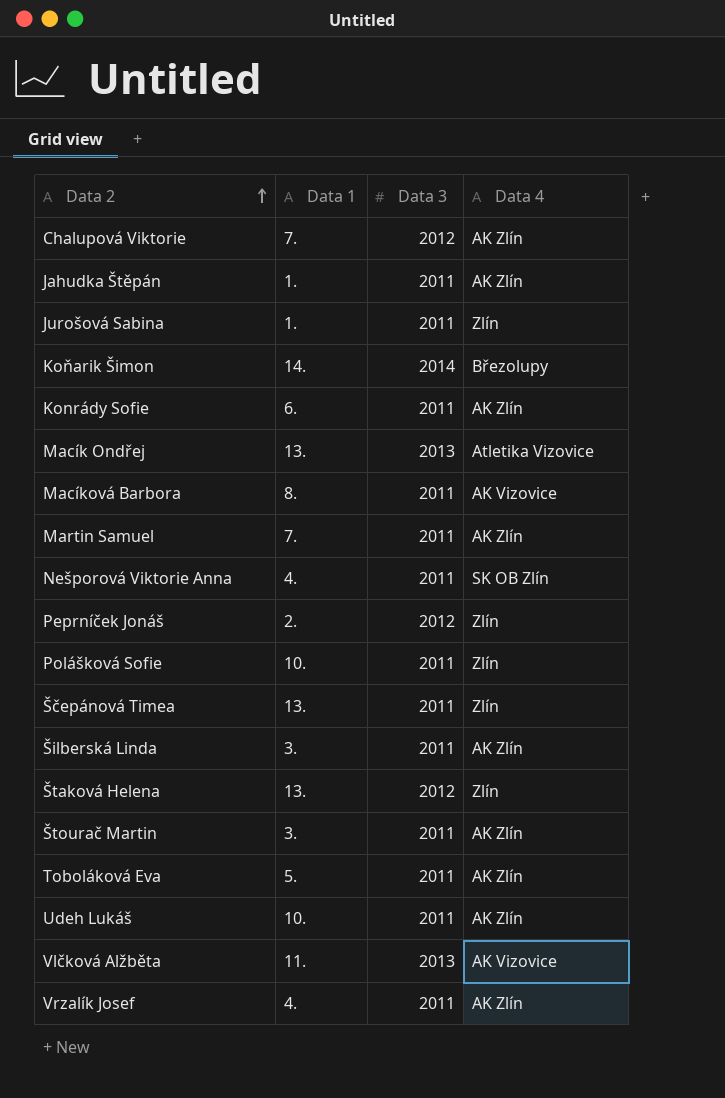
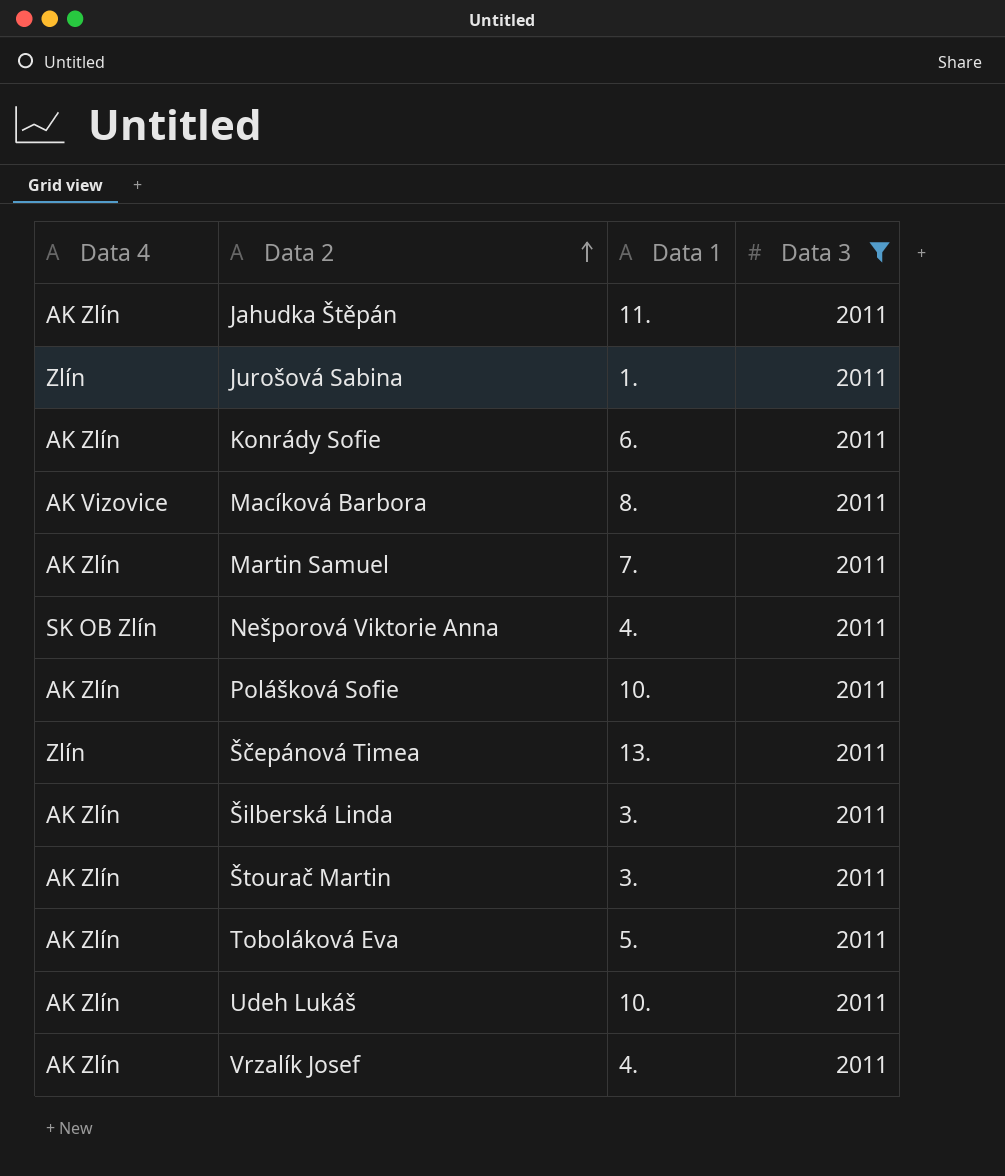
filter: none -> Data 3 = 2011
column Data 4 | position: 4 -> 1
Jahudka Štěpán | Data 1: 1. -> 11.
Polášková Sofie | Data 4: Zlín -> AK Zlín

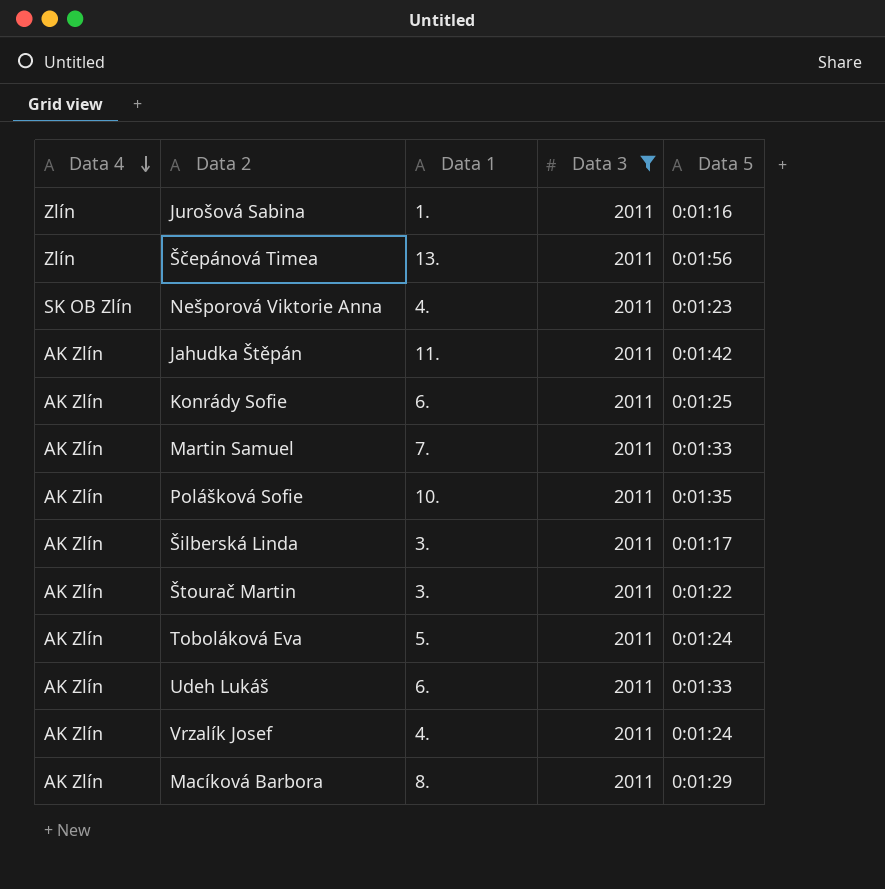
row order: Data 2 ascending -> Data 4 descending
column Data 5 | position: none -> 5
Udeh Lukáš | Data 1: 10. -> 6.
Macíková Barbora | Data 4: AK Vizovice -> AK Zlín

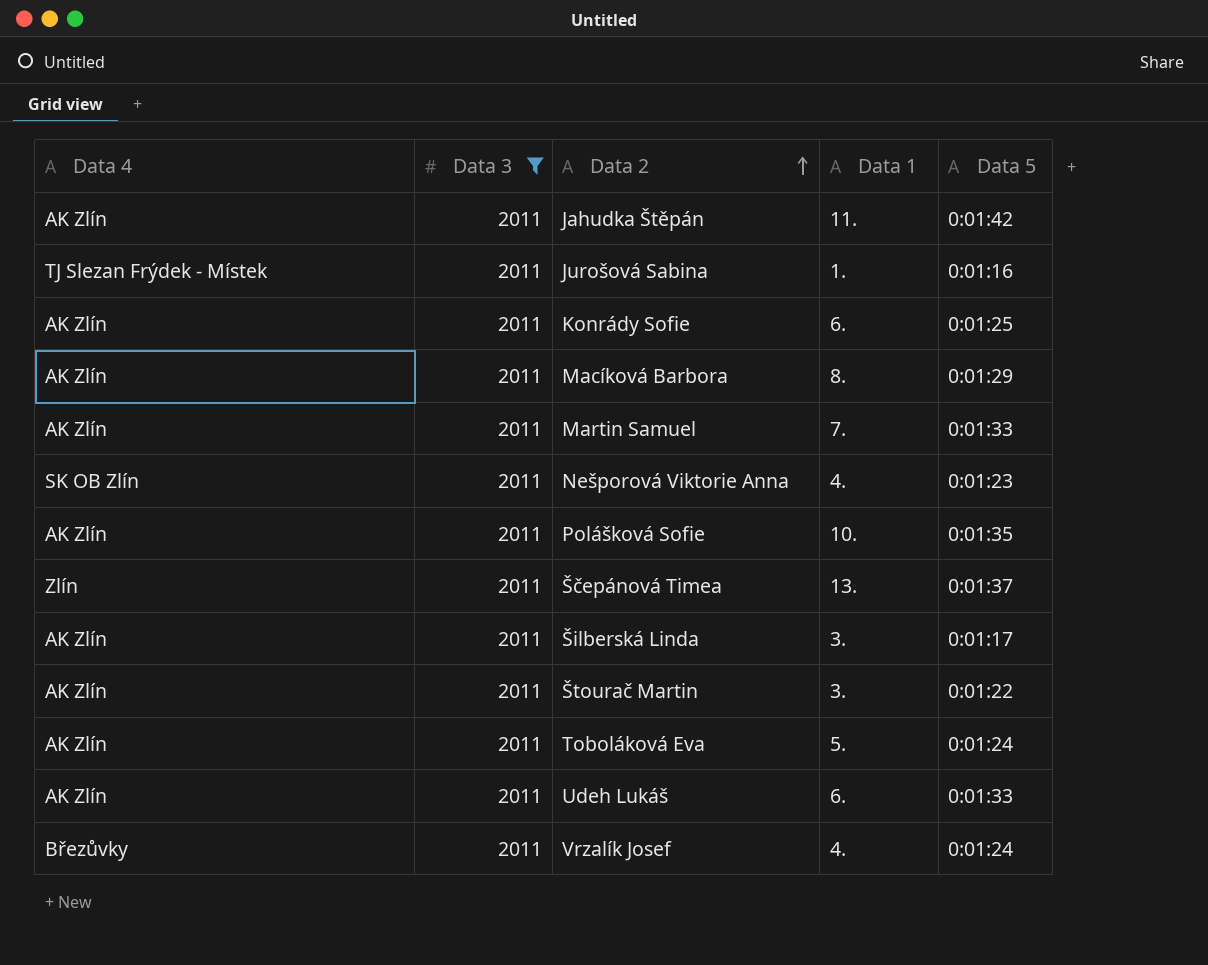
row order: Data 4 descending -> Data 2 ascending
column Data 3 | position: 4 -> 2
Jurošová Sabina | Data 4: Zlín -> TJ Slezan Frýdek - Místek
Ščepánová Timea | Data 5: 0:01:56 -> 0:01:37
Vrzalík Josef | Data 4: AK Zlín -> Březůvky

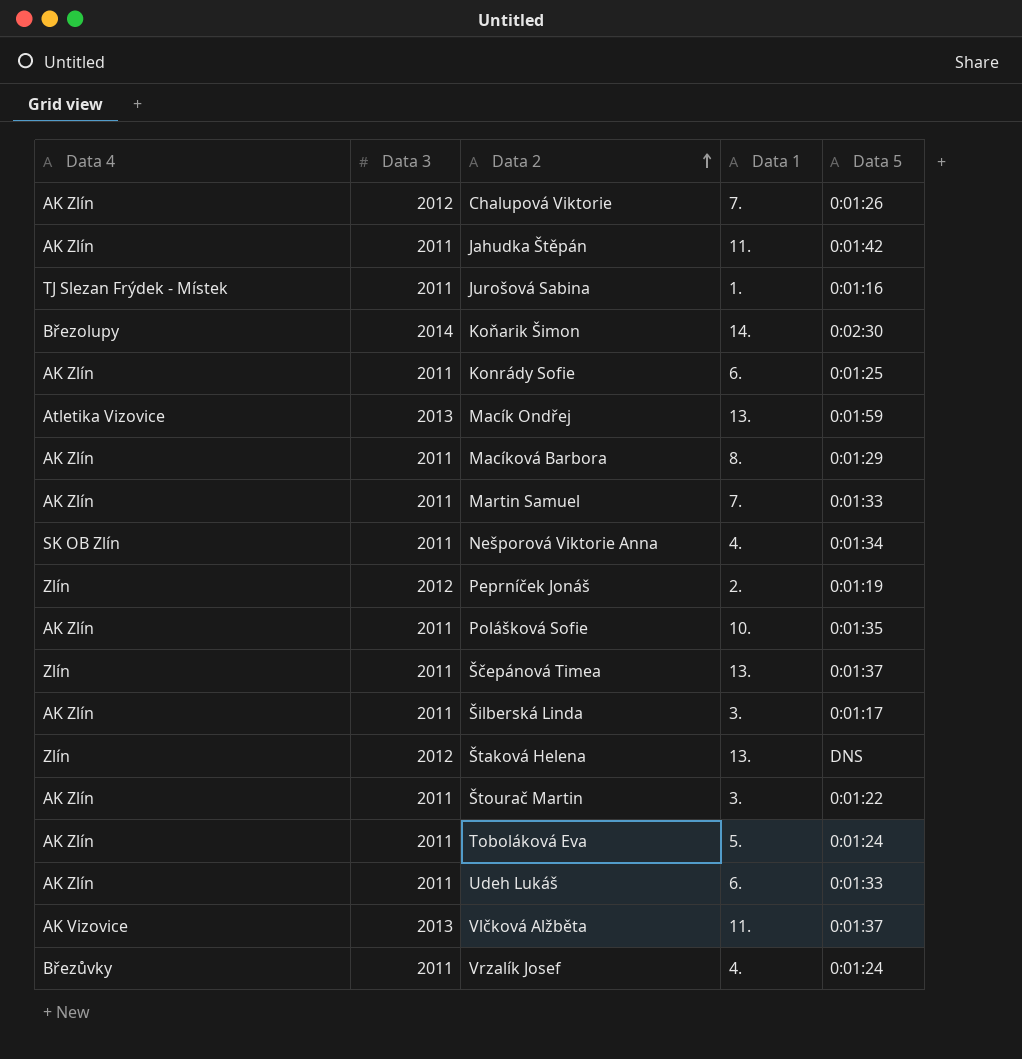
filter: Data 3 = 2011 -> none
Nešporová Viktorie Anna | Data 5: 0:01:23 -> 0:01:34

